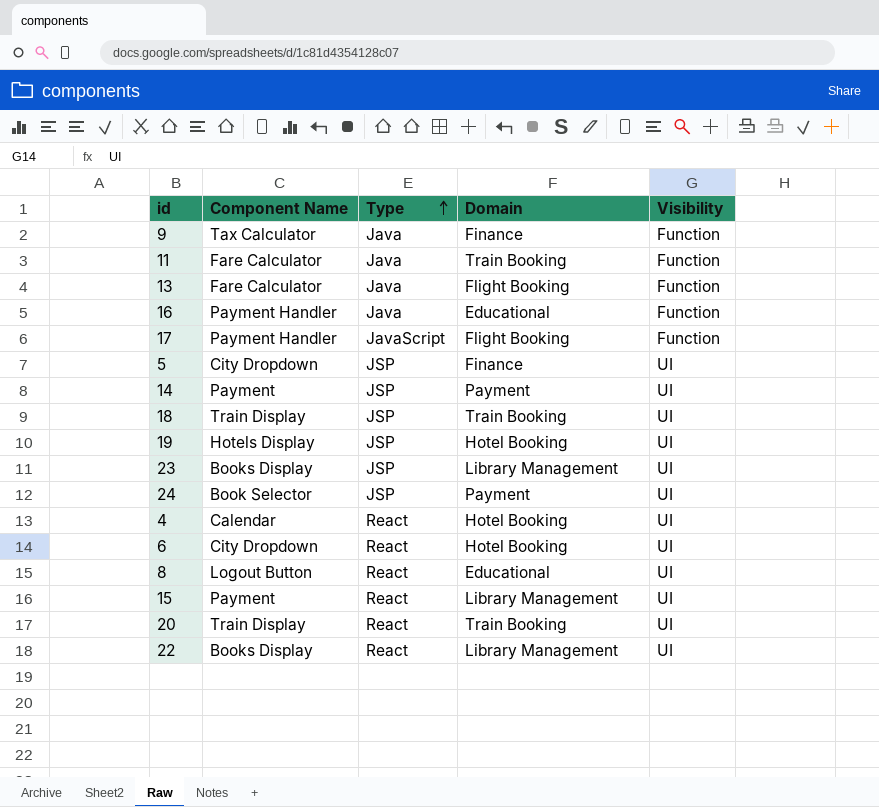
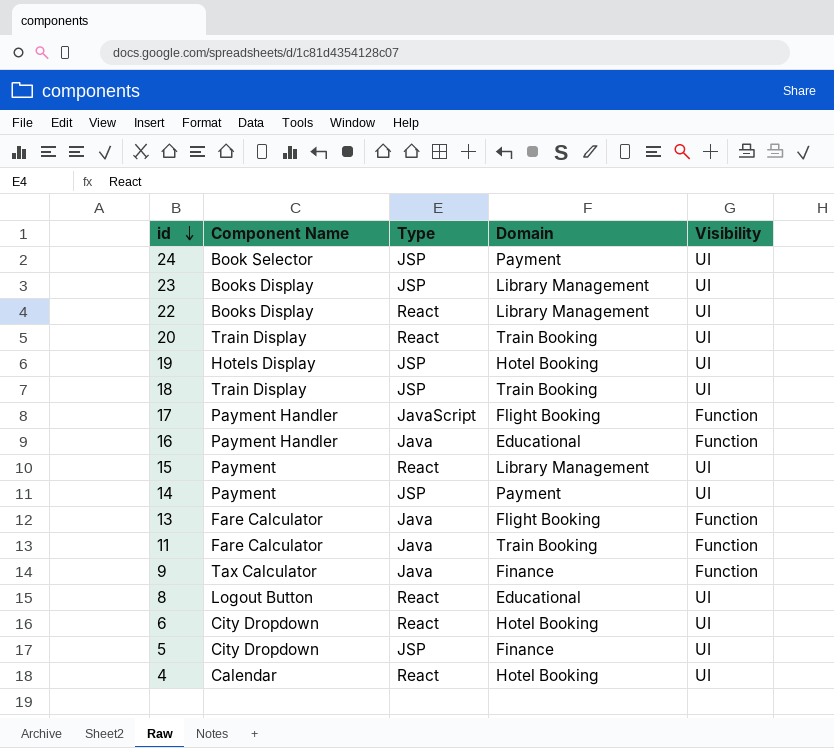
row order: Type ascending -> id descending

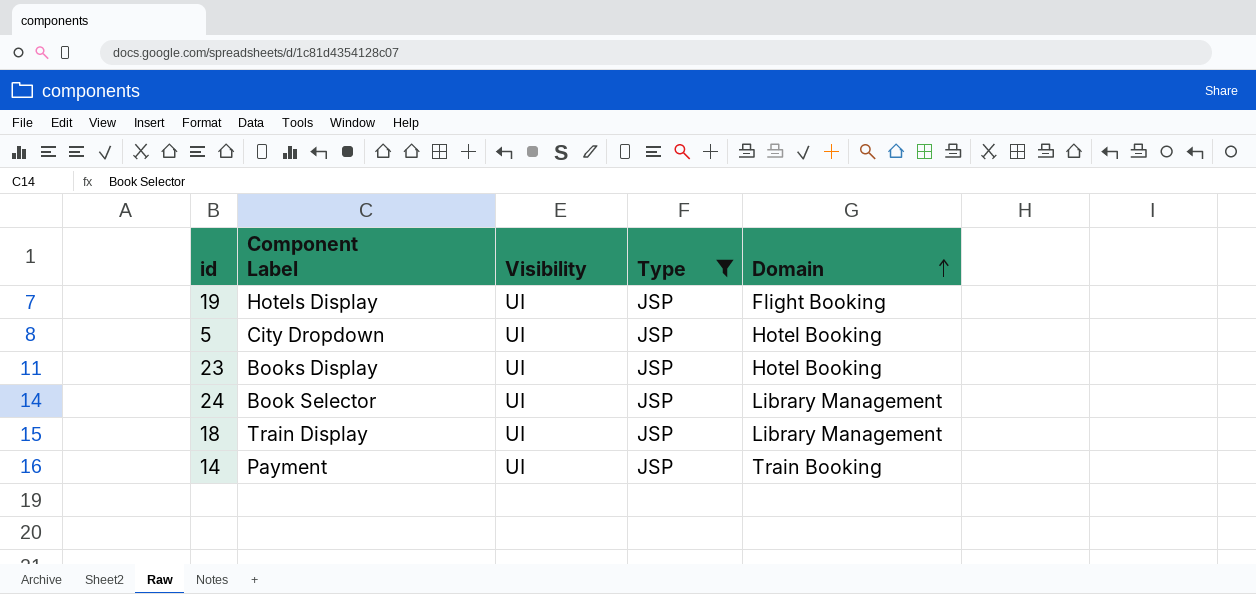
filter: none -> Type = JSP
row order: id descending -> Domain ascending
column name: Component Name -> Component Label
column Visibility | position: 5 -> 3
19 | Domain: Hotel Booking -> Flight Booking
5 | Domain: Finance -> Hotel Booking
23 | Domain: Library Management -> Hotel Booking
24 | Domain: Payment -> Library Management
18 | Domain: Train Booking -> Library Management
14 | Domain: Payment -> Train Booking

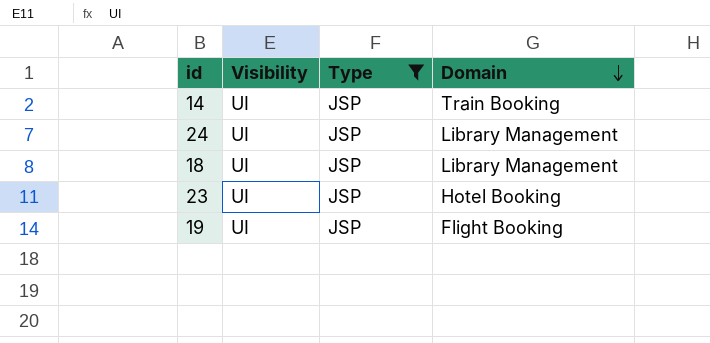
row order: Domain ascending -> Domain descending
column Component Label | position: 2 -> none
row 5: City Dropdown | UI | JSP | Hotel Booking -> none

